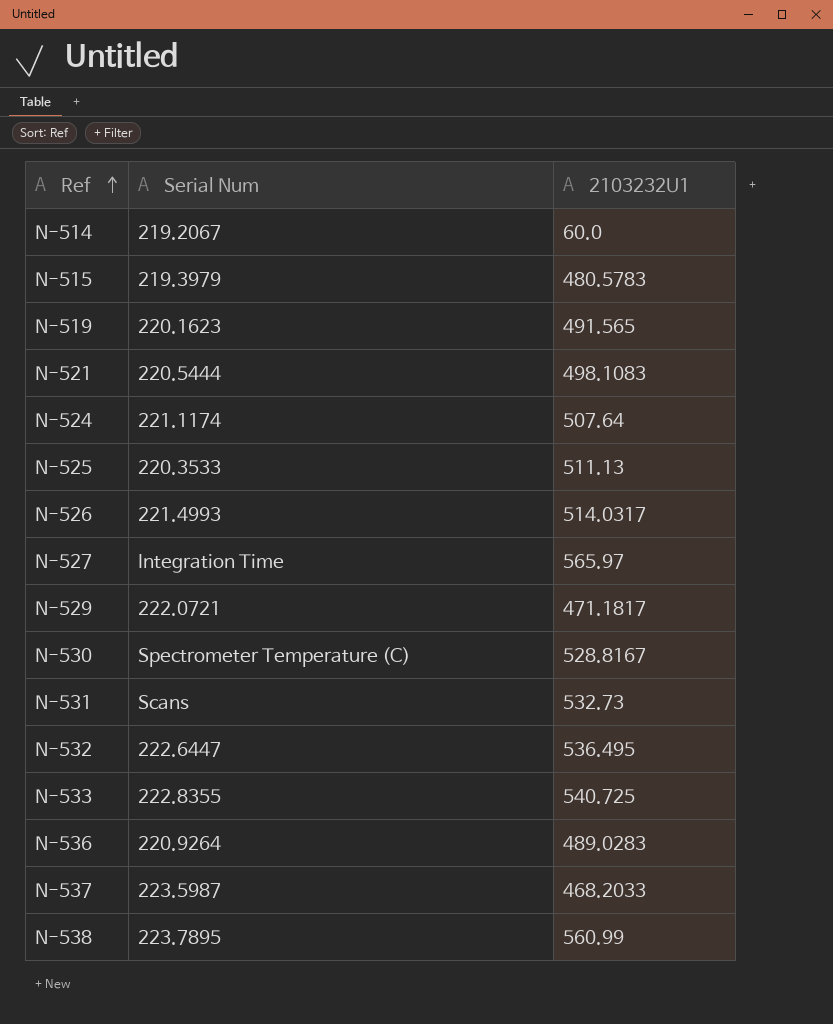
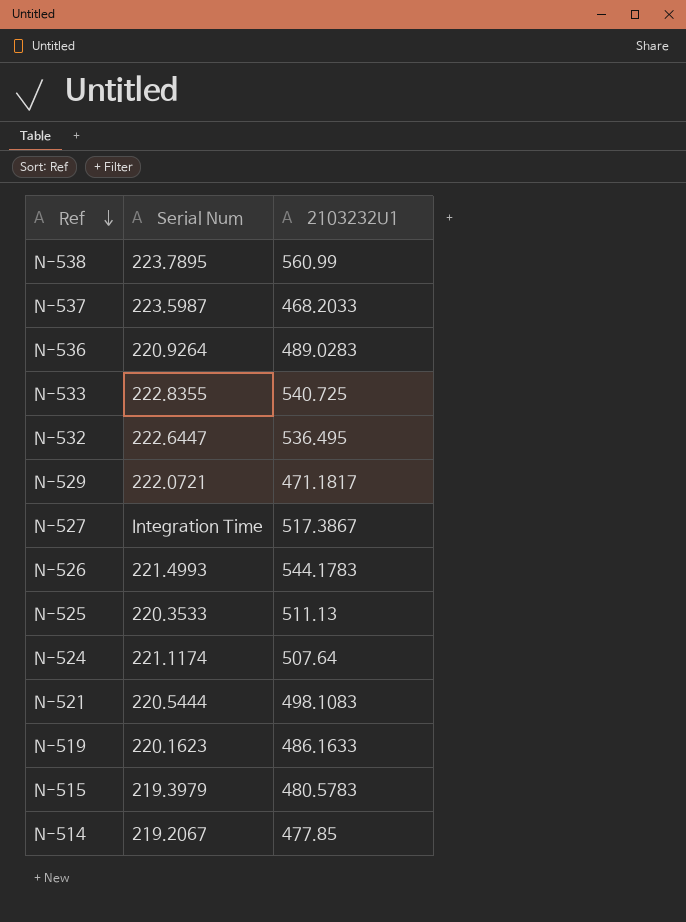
row order: Ref ascending -> Ref descending
row N-530: Spectrometer Temperature (C) | 528.8167 -> none
row N-531: Scans | 532.73 -> none
N-527 | 2103232U1: 565.97 -> 517.3867
N-526 | 2103232U1: 514.0317 -> 544.1783
N-519 | 2103232U1: 491.565 -> 486.1633
N-514 | 2103232U1: 60.0 -> 477.85

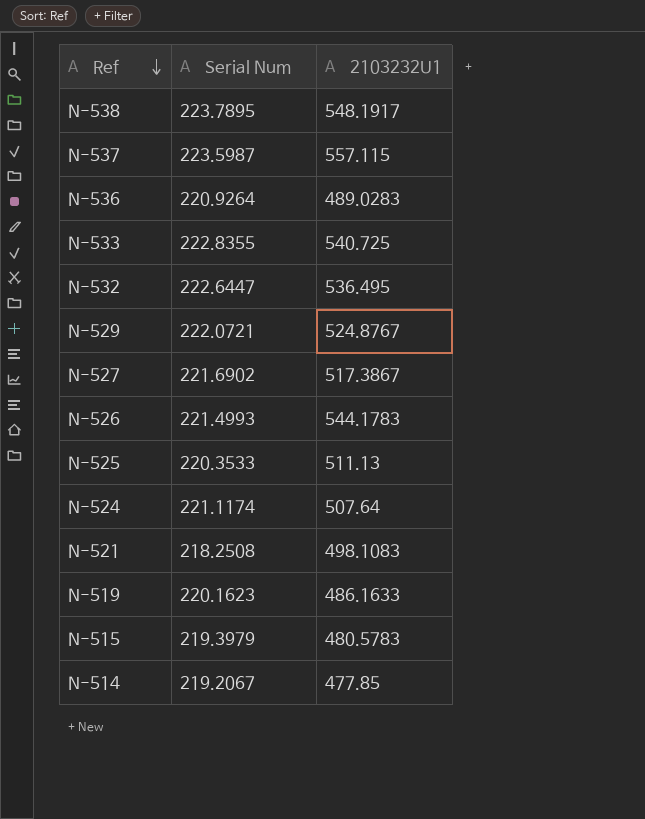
N-538 | 2103232U1: 560.99 -> 548.1917
N-537 | 2103232U1: 468.2033 -> 557.115
N-529 | 2103232U1: 471.1817 -> 524.8767
N-527 | Serial Num: Integration Time -> 221.6902
N-521 | Serial Num: 220.5444 -> 218.2508

